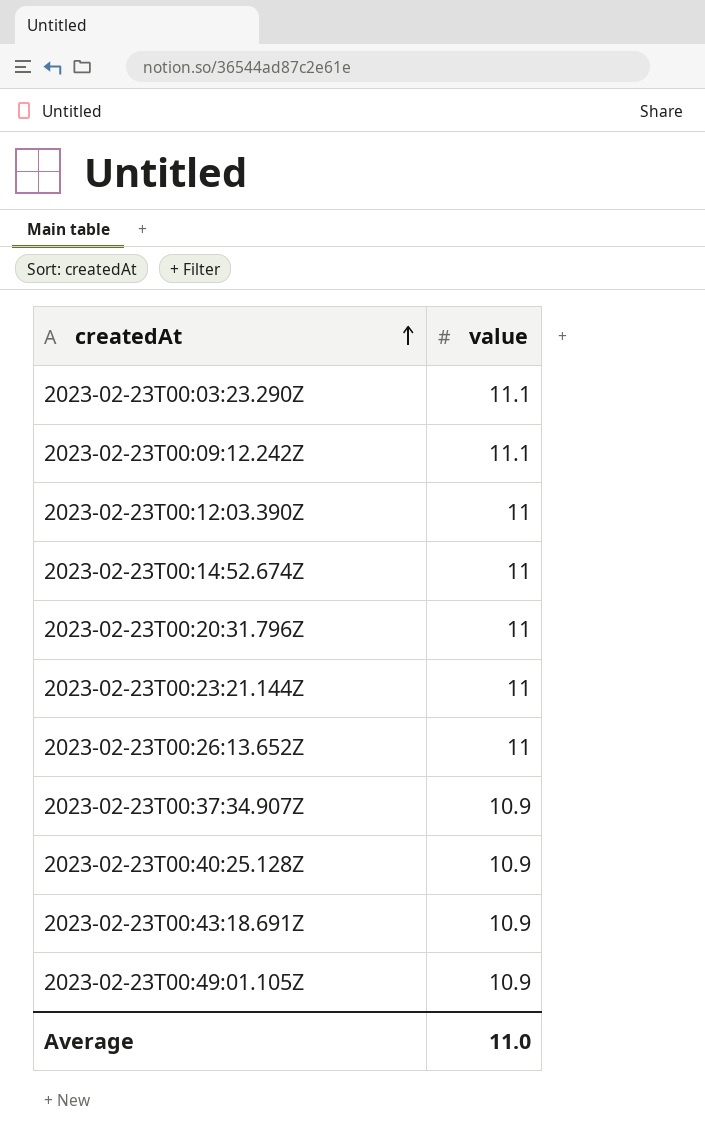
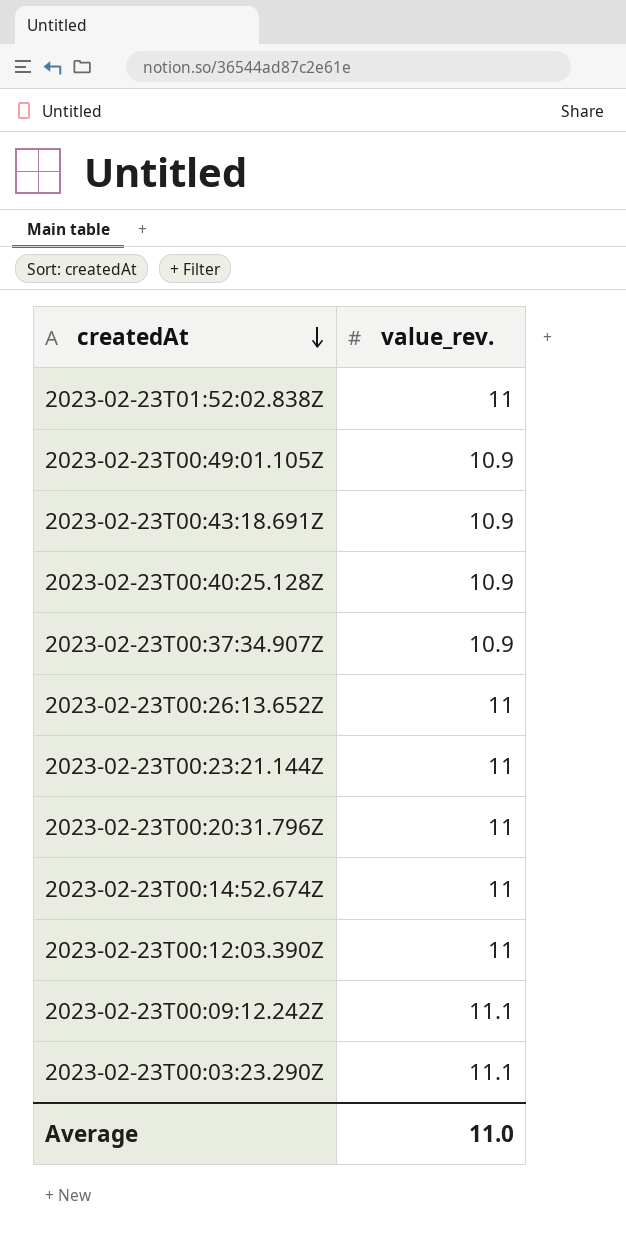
row order: createdAt ascending -> createdAt descending
column name: value -> value_rev.
row 2023-02-23T01:52:02.838Z: none -> 11

